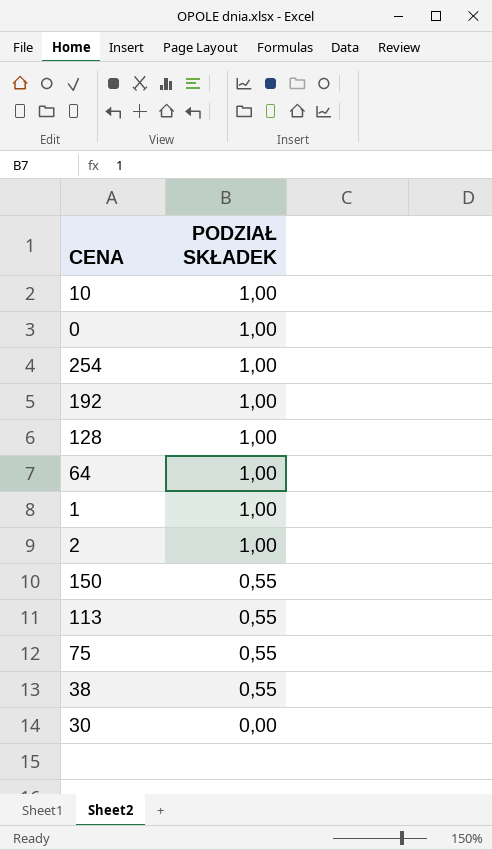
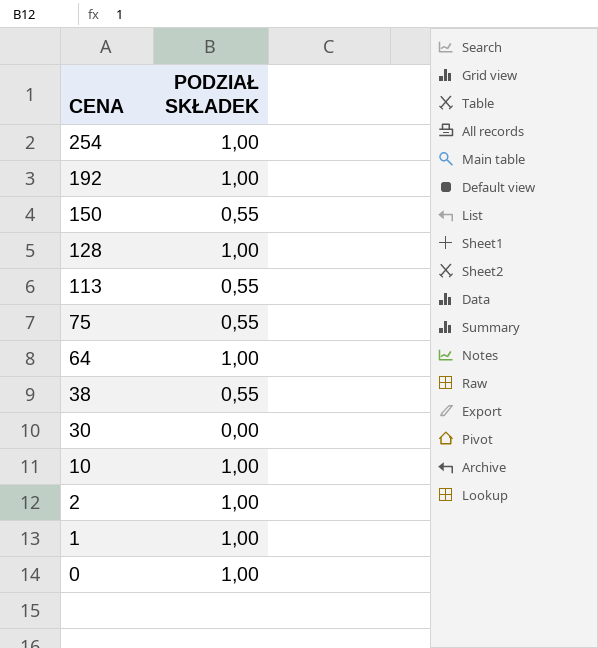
row order: PODZIAŁ SKŁADEK descending -> CENA descending

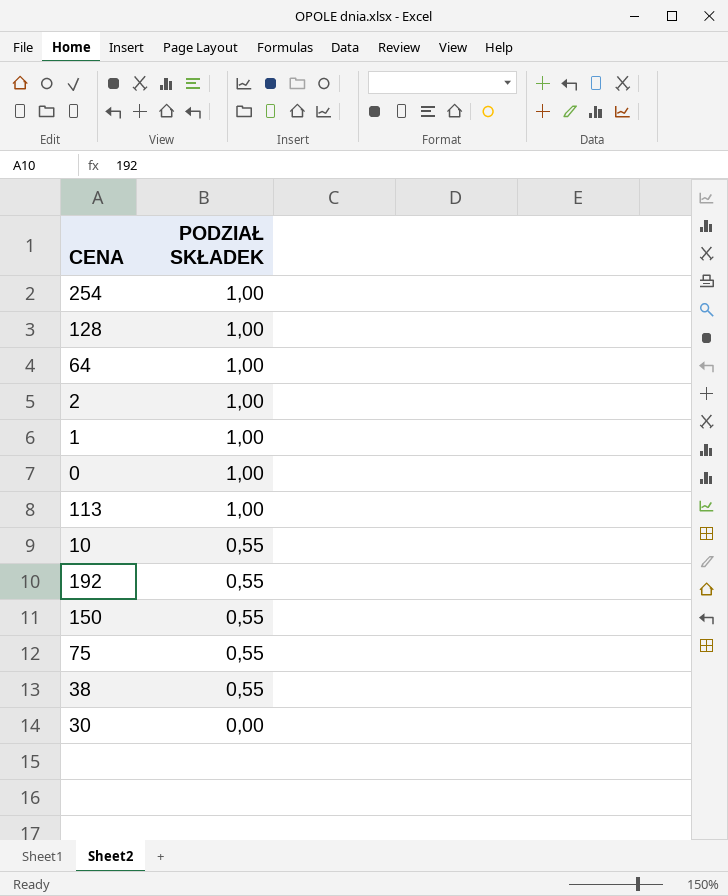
row order: CENA descending -> PODZIAŁ SKŁADEK descending
113 | PODZIAŁ SKŁADEK: 0,55 -> 1,00
10 | PODZIAŁ SKŁADEK: 1,00 -> 0,55
192 | PODZIAŁ SKŁADEK: 1,00 -> 0,55

